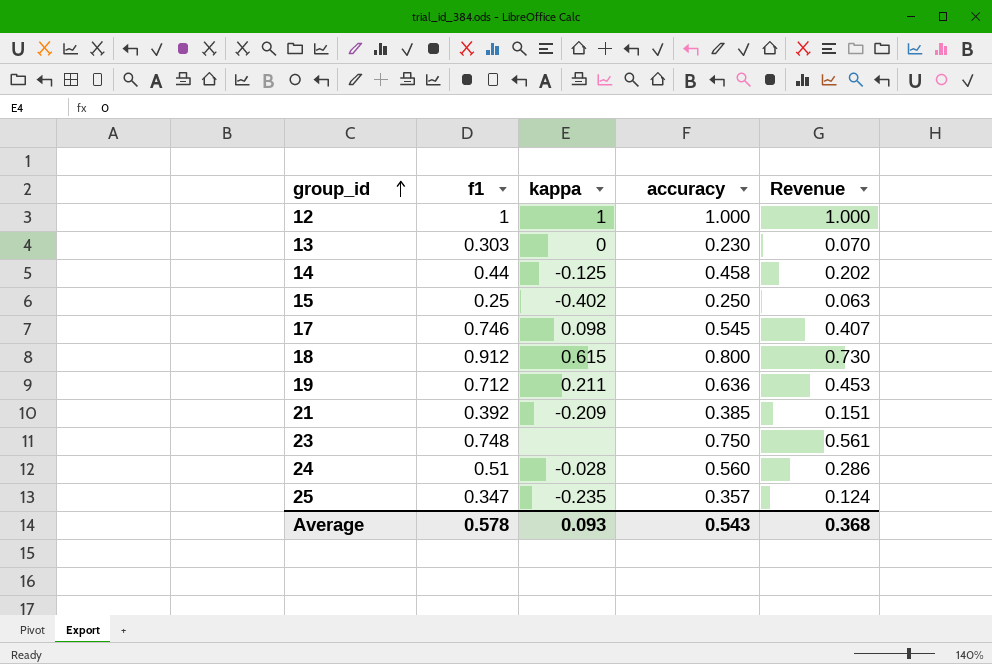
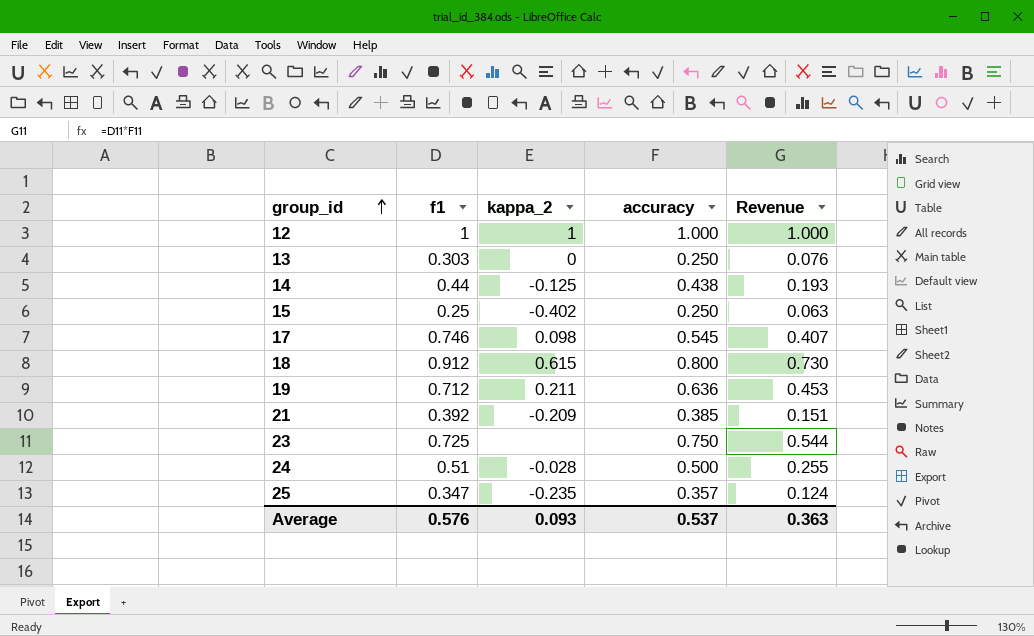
column name: kappa -> kappa_2
13 | accuracy: 0.230 -> 0.250
13 | Revenue: 0.070 -> 0.076
14 | accuracy: 0.458 -> 0.438
14 | Revenue: 0.202 -> 0.193
23 | f1: 0.748 -> 0.725
23 | Revenue: 0.561 -> 0.544
24 | accuracy: 0.560 -> 0.500
24 | Revenue: 0.286 -> 0.255
Average | f1: 0.578 -> 0.576
Average | accuracy: 0.543 -> 0.537
Average | Revenue: 0.368 -> 0.363

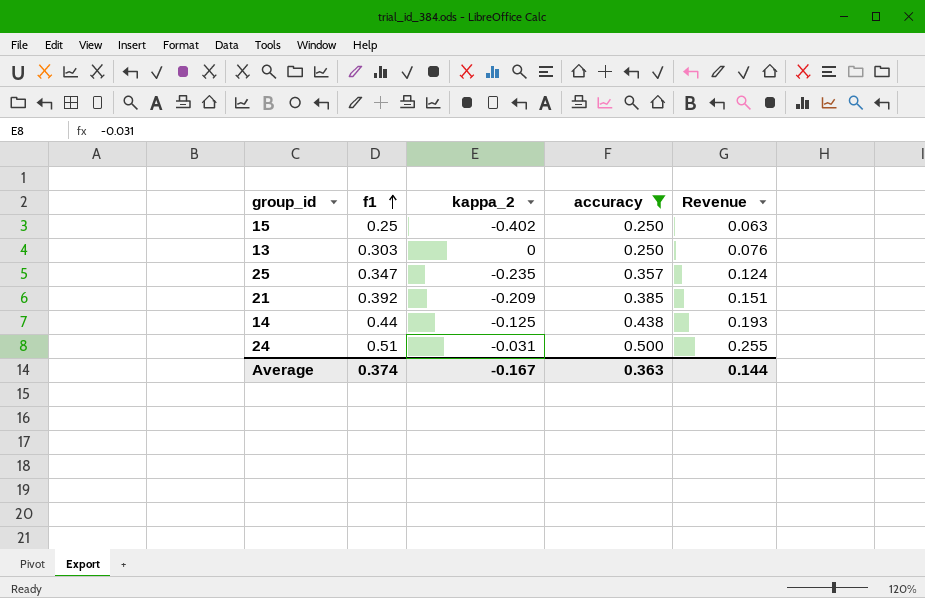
filter: none -> accuracy <= 0.500
row order: group_id ascending -> f1 ascending
24 | kappa_2: -0.028 -> -0.031
Average | f1: 0.576 -> 0.374
Average | kappa_2: 0.093 -> -0.167
Average | accuracy: 0.537 -> 0.363
Average | Revenue: 0.363 -> 0.144

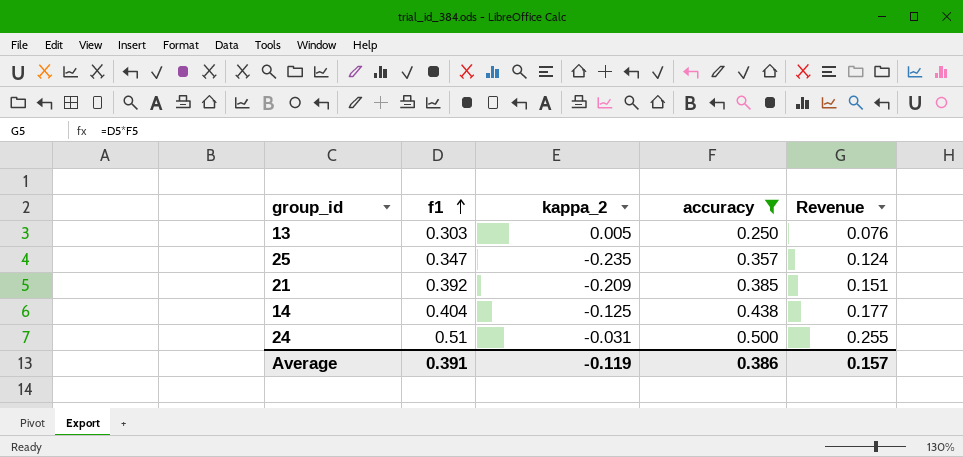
row 15: 0.25 | -0.402 | 0.250 | 0.063 -> none
13 | kappa_2: 0 -> 0.005
14 | f1: 0.44 -> 0.404
14 | Revenue: 0.193 -> 0.177
Average | f1: 0.374 -> 0.391
Average | kappa_2: -0.167 -> -0.119
Average | accuracy: 0.363 -> 0.386
Average | Revenue: 0.144 -> 0.157

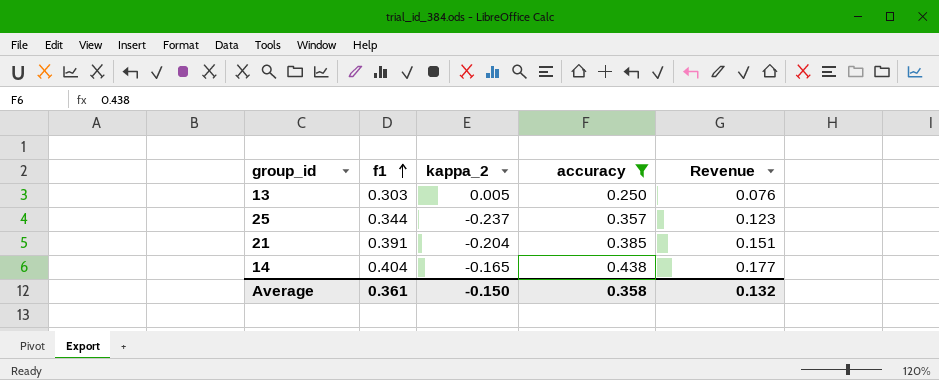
row 24: 0.51 | -0.031 | 0.500 | 0.255 -> none
25 | f1: 0.347 -> 0.344
25 | kappa_2: -0.235 -> -0.237
25 | Revenue: 0.124 -> 0.123
21 | f1: 0.392 -> 0.391
21 | kappa_2: -0.209 -> -0.204
14 | kappa_2: -0.125 -> -0.165
Average | f1: 0.391 -> 0.361
Average | kappa_2: -0.119 -> -0.150
Average | accuracy: 0.386 -> 0.358
Average | Revenue: 0.157 -> 0.132

